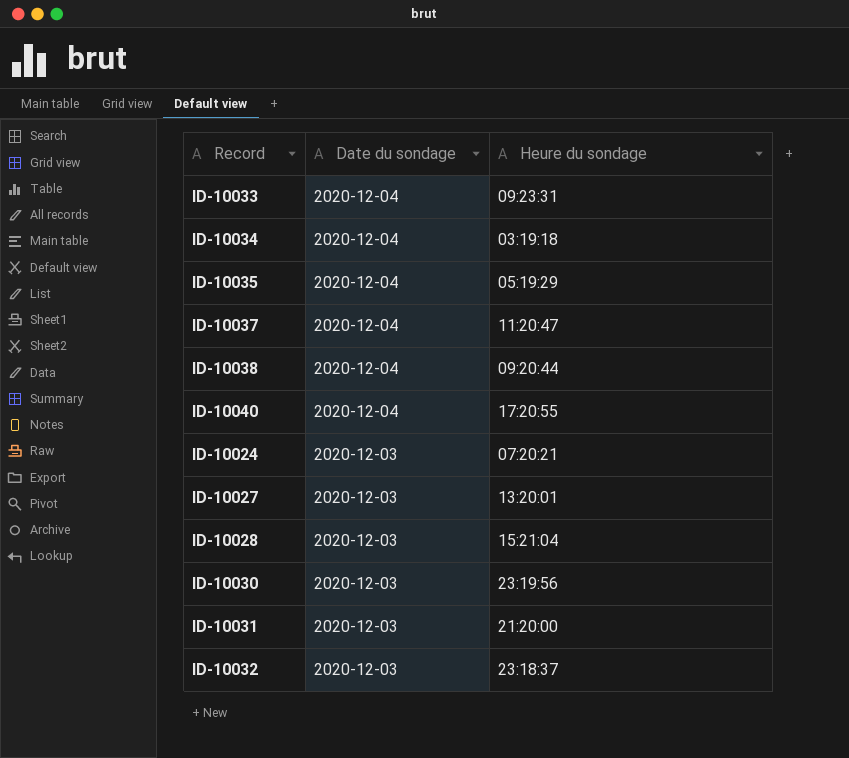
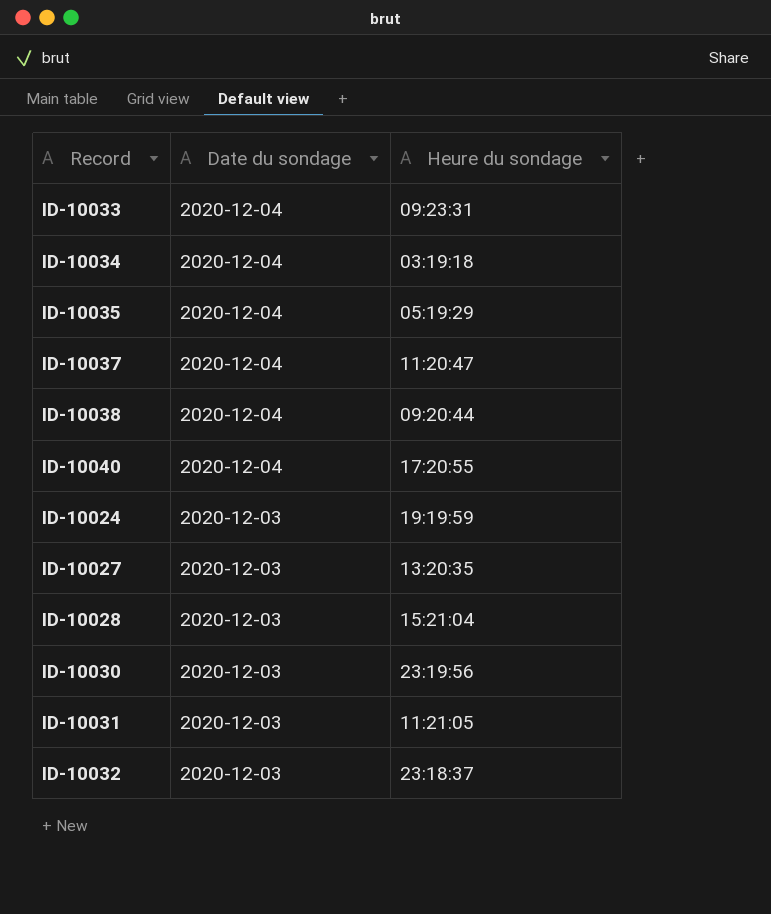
ID-10024 | Heure du sondage: 07:20:21 -> 19:19:59
ID-10027 | Heure du sondage: 13:20:01 -> 13:20:35
ID-10031 | Heure du sondage: 21:20:00 -> 11:21:05

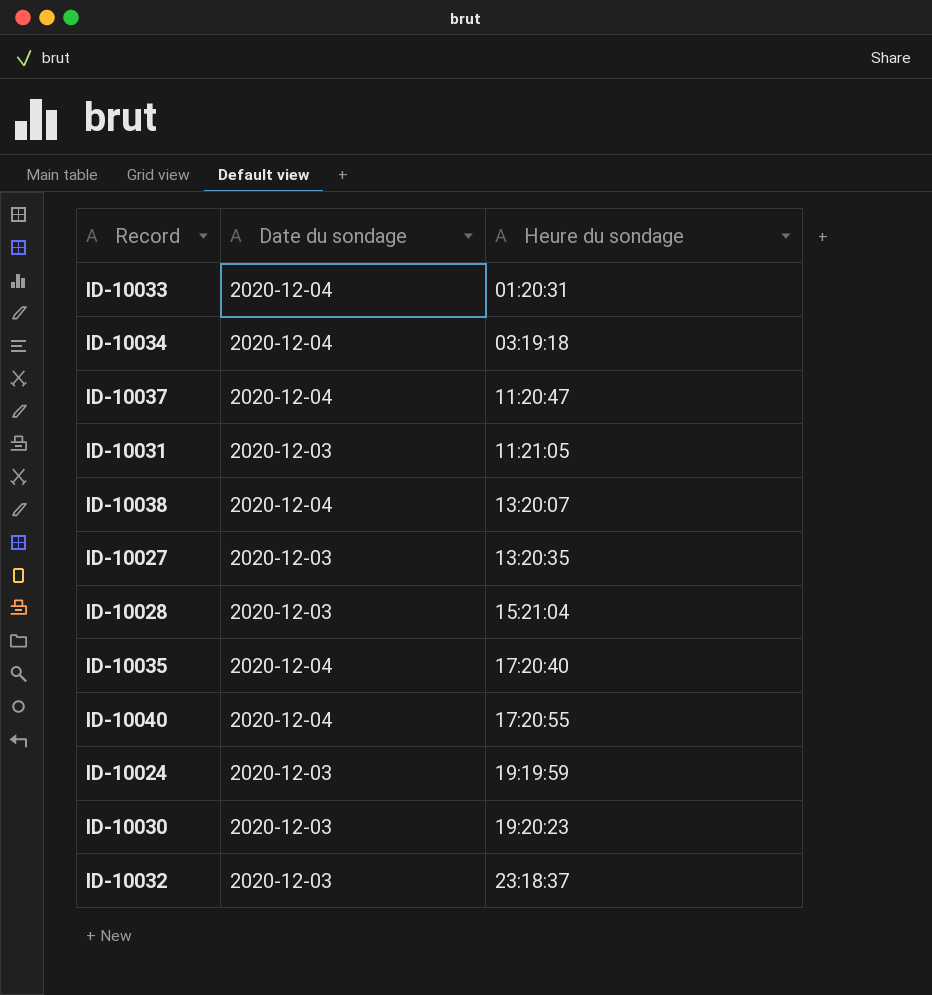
row order: Date du sondage descending -> Heure du sondage ascending
ID-10033 | Heure du sondage: 09:23:31 -> 01:20:31
ID-10038 | Heure du sondage: 09:20:44 -> 13:20:07
ID-10035 | Heure du sondage: 05:19:29 -> 17:20:40
ID-10030 | Heure du sondage: 23:19:56 -> 19:20:23

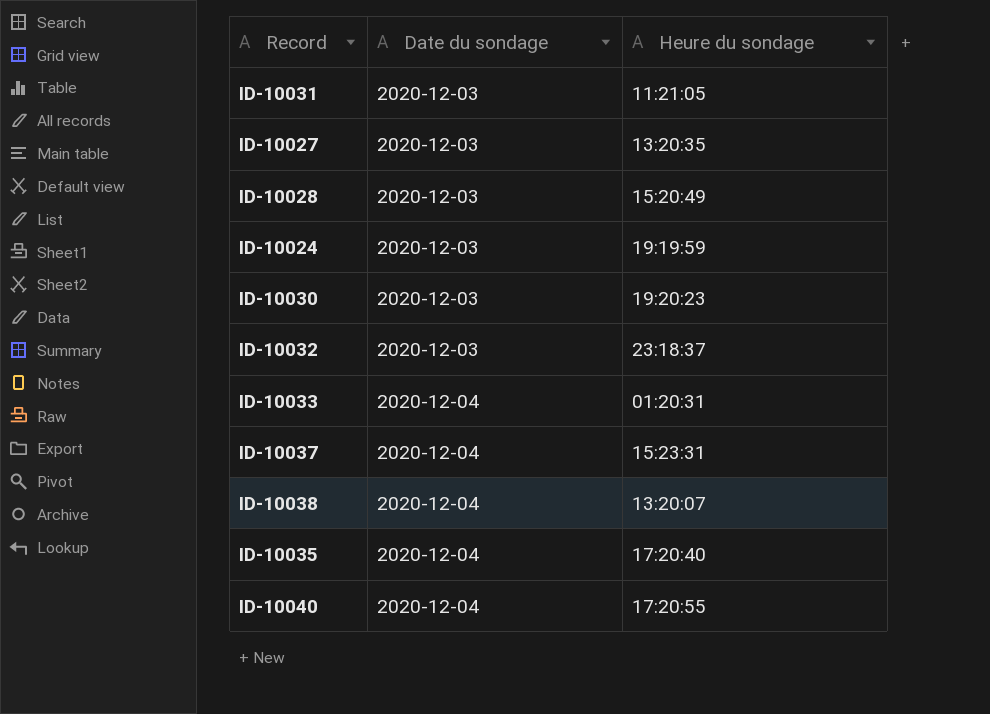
row order: Heure du sondage ascending -> Date du sondage ascending
row ID-10034: 2020-12-04 | 03:19:18 -> none
ID-10028 | Heure du sondage: 15:21:04 -> 15:20:49
ID-10037 | Heure du sondage: 11:20:47 -> 15:23:31

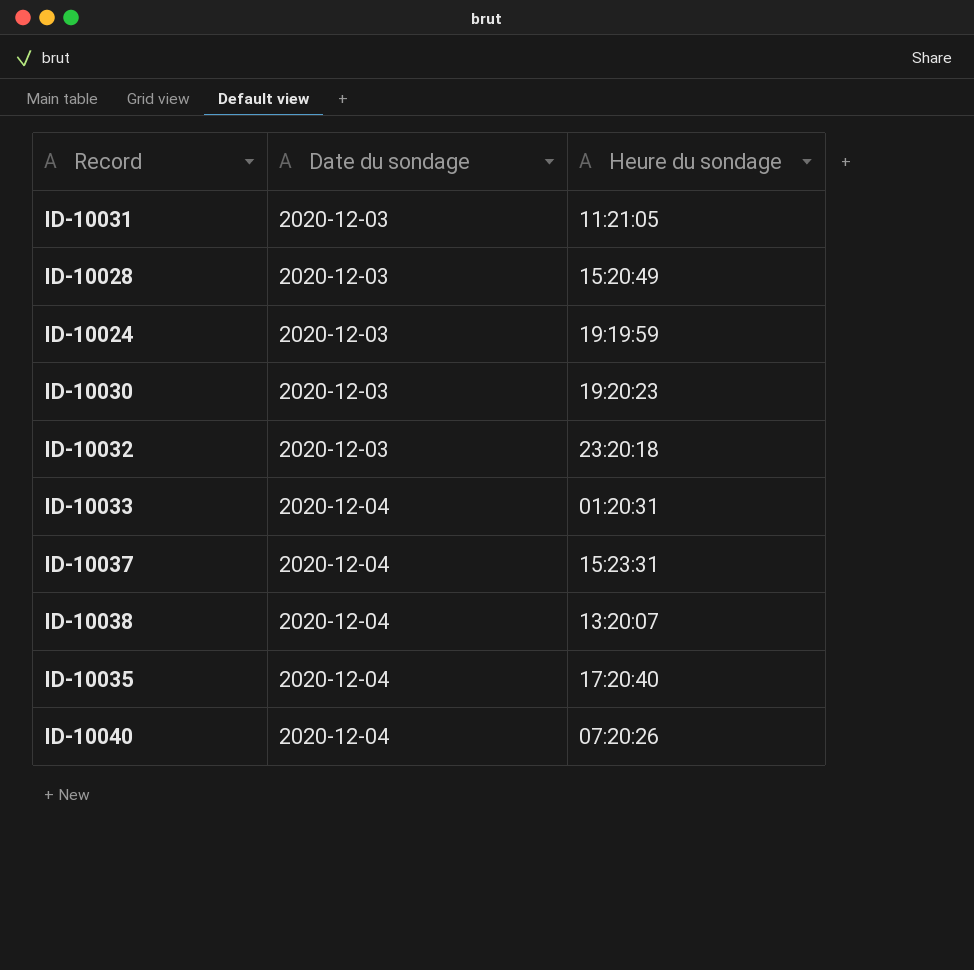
row ID-10027: 2020-12-03 | 13:20:35 -> none
ID-10032 | Heure du sondage: 23:18:37 -> 23:20:18
ID-10040 | Heure du sondage: 17:20:55 -> 07:20:26

